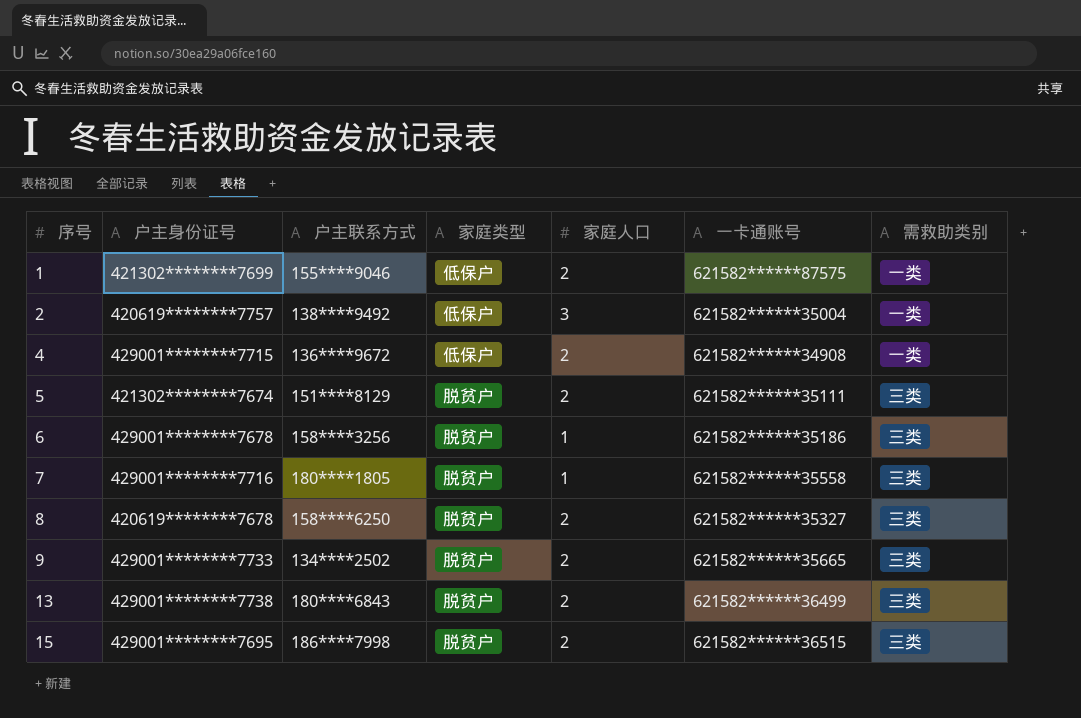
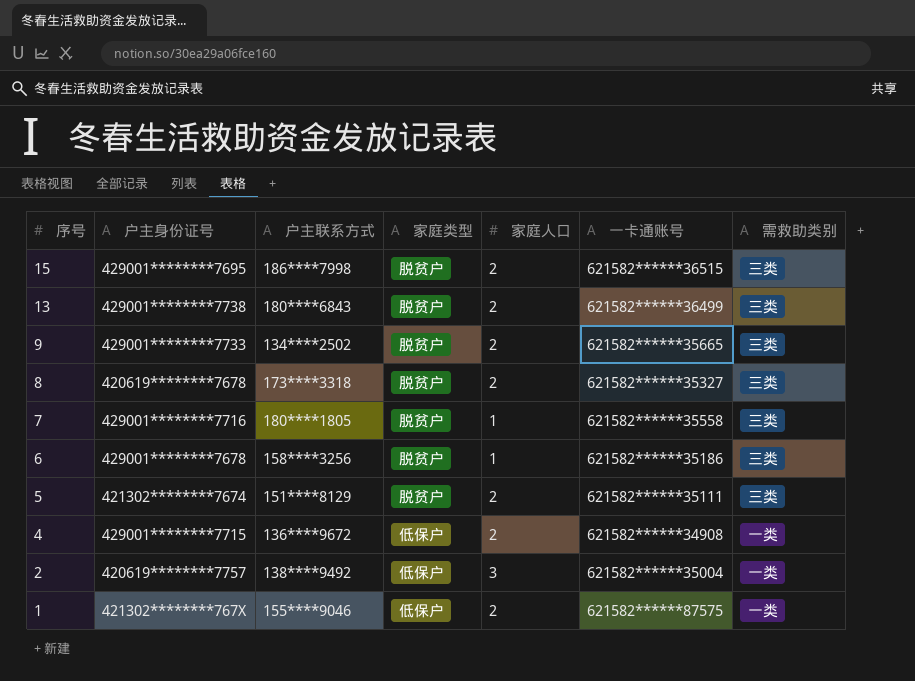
row order: 序号 ascending -> 序号 descending
8 | 户主联系方式: 158****6250 -> 173****3318
1 | 户主身份证号: 421302********7699 -> 421302********767X

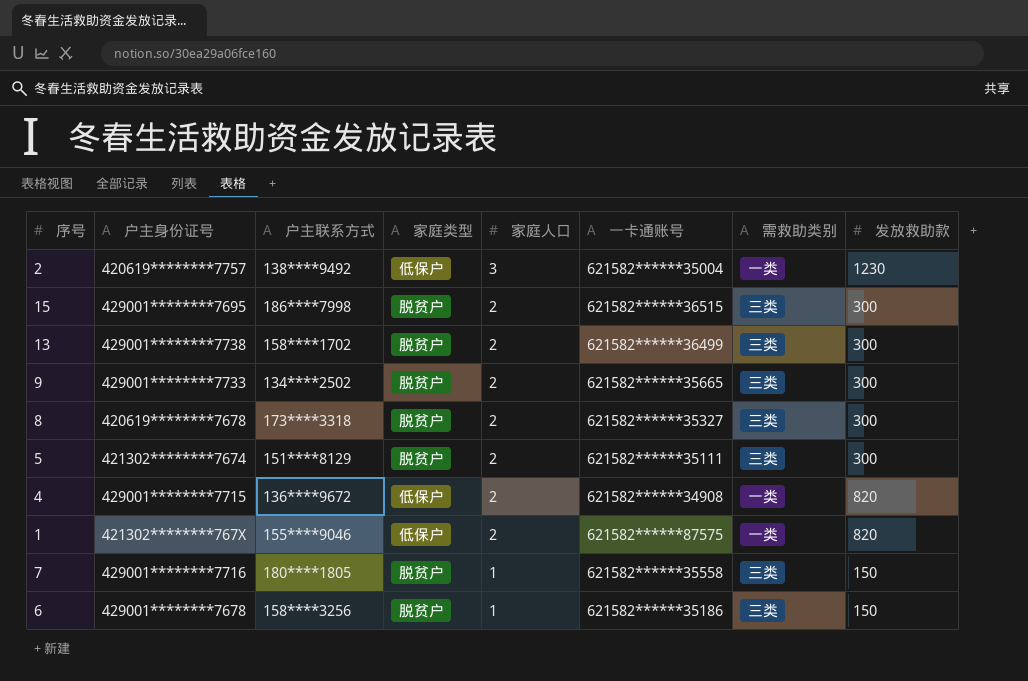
row order: 序号 descending -> 家庭人口 descending
column 发放救助款 | position: none -> 8
13 | 户主联系方式: 180****6843 -> 158****1702

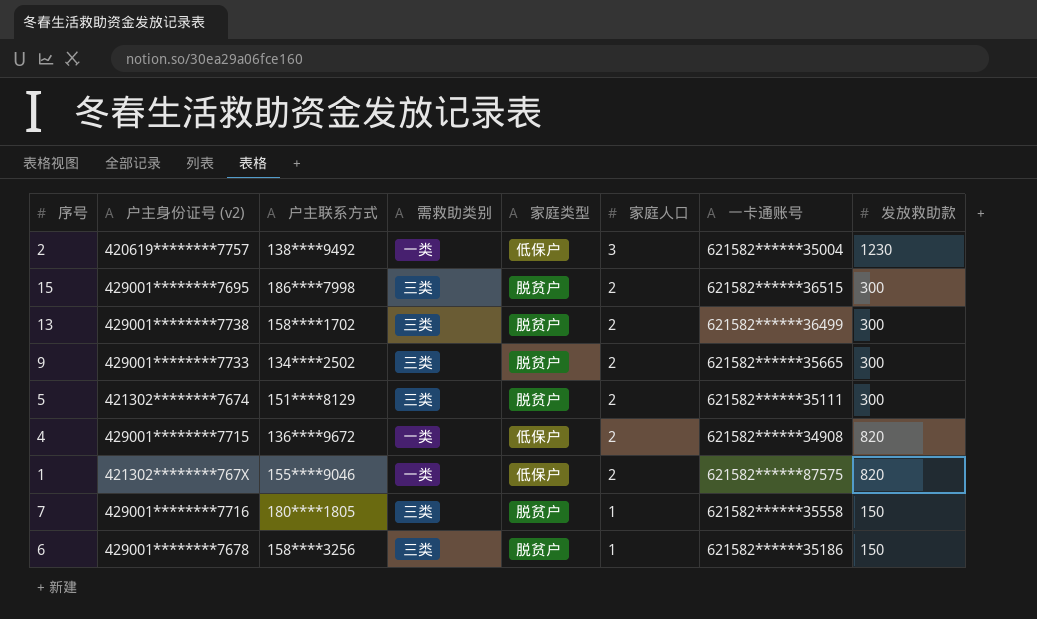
column name: 户主身份证号 -> 户主身份证号 (v2)
column 需救助类别 | position: 7 -> 4
row 8: 420619********7678 | 173****3318 | 脱贫户 | 2 | 621582******35327 | 三类 | 300 -> none

